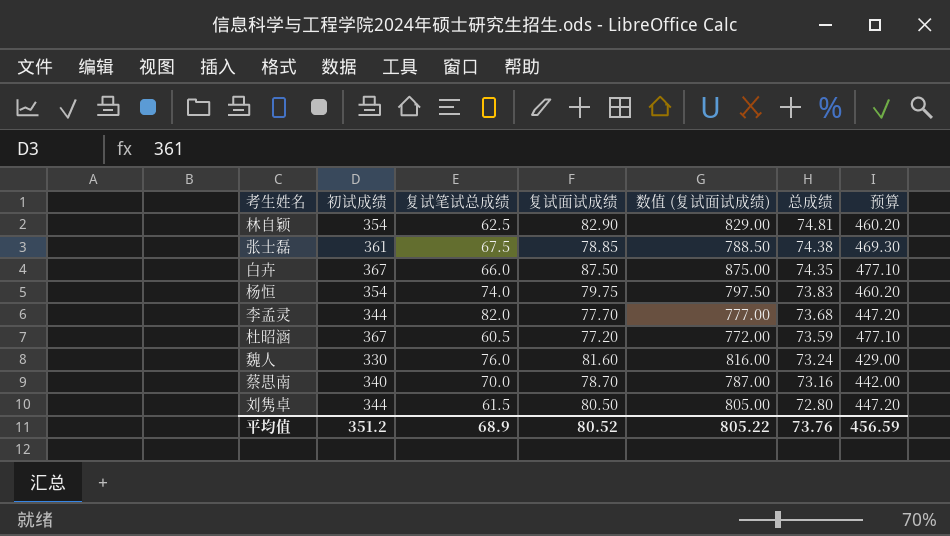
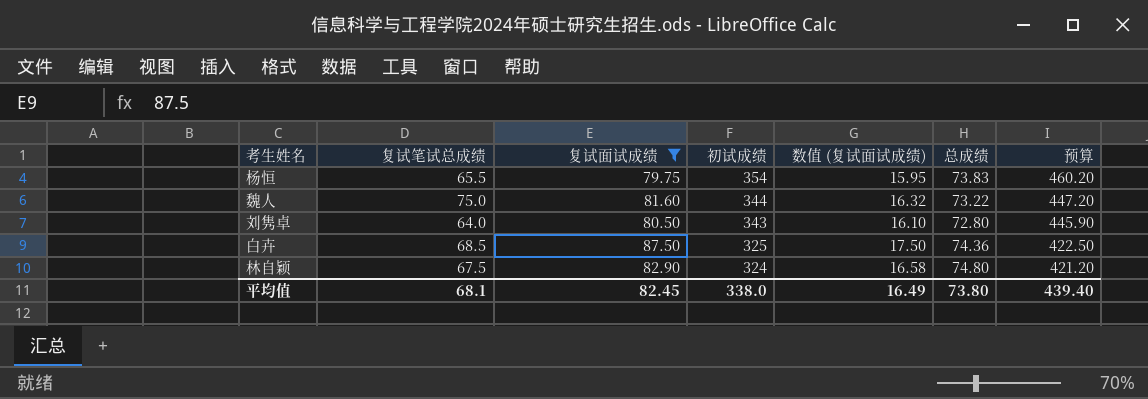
filter: none -> 复试面试成绩 >= 79.75
row order: 总成绩 descending -> 初试成绩 descending
column 初试成绩 | position: 2 -> 4
column 数值 (复试面试成绩) | formula: [复试面试成绩] * 10 -> [复试面试成绩] * 0.2
杨恒 | 复试笔试总成绩: 74.0 -> 65.5
魏人 | 复试笔试总成绩: 76.0 -> 75.0
魏人 | 初试成绩: 330 -> 344
魏人 | 总成绩: 73.24 -> 73.22
魏人 | 预算: 429.00 -> 447.20
刘隽卓 | 复试笔试总成绩: 61.5 -> 64.0
刘隽卓 | 初试成绩: 344 -> 343
刘隽卓 | 预算: 447.20 -> 445.90
白卉 | 复试笔试总成绩: 66.0 -> 68.5
白卉 | 初试成绩: 367 -> 325
白卉 | 总成绩: 74.35 -> 74.36
白卉 | 预算: 477.10 -> 422.50
林自颖 | 复试笔试总成绩: 62.5 -> 67.5
林自颖 | 初试成绩: 354 -> 324
林自颖 | 总成绩: 74.81 -> 74.80
林自颖 | 预算: 460.20 -> 421.20
平均值 | 复试笔试总成绩: 68.9 -> 68.1
平均值 | 复试面试成绩: 80.52 -> 82.45
平均值 | 初试成绩: 351.2 -> 338.0
平均值 | 数值 (复试面试成绩): 805.22 -> 16.49
平均值 | 总成绩: 73.76 -> 73.80
平均值 | 预算: 456.59 -> 439.40

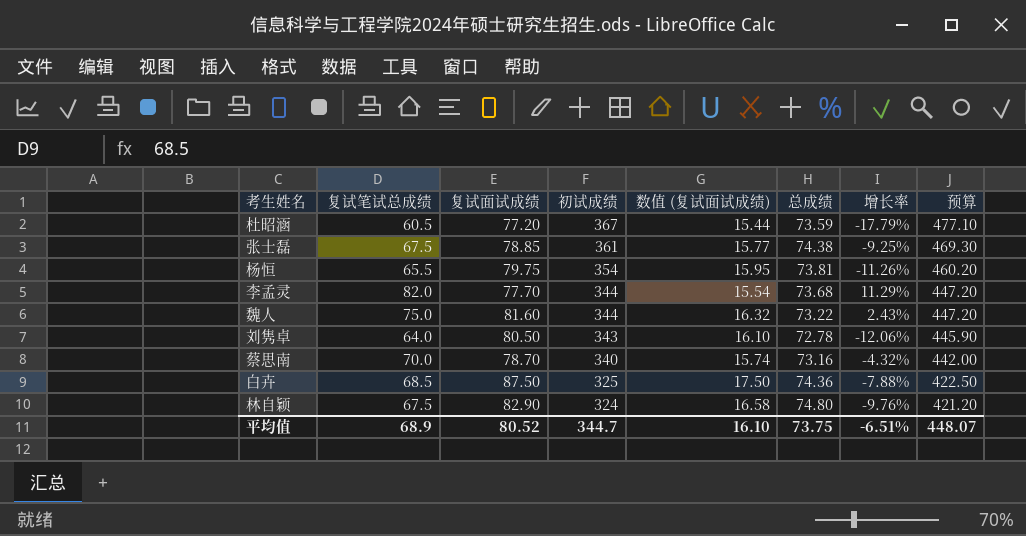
filter: 复试面试成绩 >= 79.75 -> none
column 增长率 | formula: none -> ([复试笔试总成绩] - [总成绩]) / [总成绩]
杨恒 | 总成绩: 73.83 -> 73.81
刘隽卓 | 总成绩: 72.80 -> 72.78
平均值 | 复试笔试总成绩: 68.1 -> 68.9
平均值 | 复试面试成绩: 82.45 -> 80.52
平均值 | 初试成绩: 338.0 -> 344.7
平均值 | 数值 (复试面试成绩): 16.49 -> 16.10
平均值 | 总成绩: 73.80 -> 73.75
平均值 | 预算: 439.40 -> 448.07

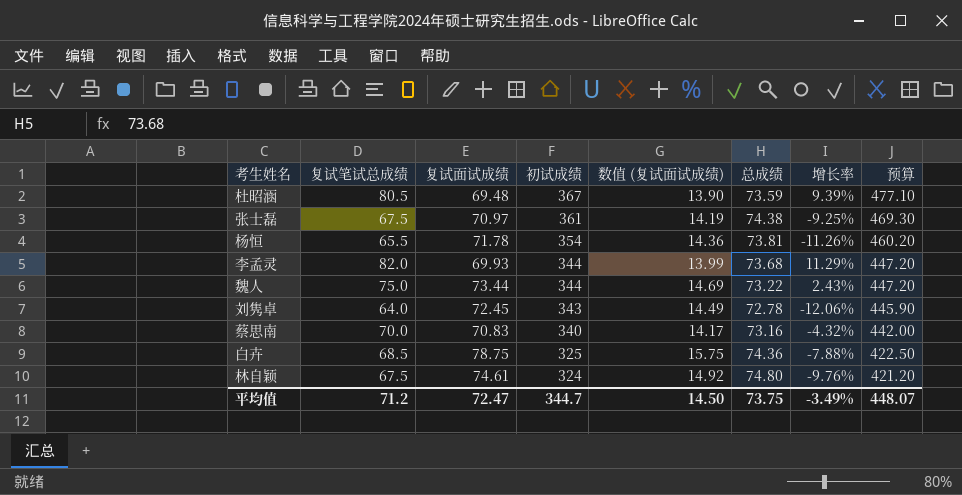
杜昭涵 | 复试笔试总成绩: 60.5 -> 80.5
杜昭涵 | 复试面试成绩: 77.20 -> 69.48
杜昭涵 | 数值 (复试面试成绩): 15.44 -> 13.90
杜昭涵 | 增长率: -17.79% -> 9.39%
张士磊 | 复试面试成绩: 78.85 -> 70.97
张士磊 | 数值 (复试面试成绩): 15.77 -> 14.19
杨恒 | 复试面试成绩: 79.75 -> 71.78
杨恒 | 数值 (复试面试成绩): 15.95 -> 14.36
李孟灵 | 复试面试成绩: 77.70 -> 69.93
李孟灵 | 数值 (复试面试成绩): 15.54 -> 13.99
魏人 | 复试面试成绩: 81.60 -> 73.44
魏人 | 数值 (复试面试成绩): 16.32 -> 14.69
刘隽卓 | 复试面试成绩: 80.50 -> 72.45
刘隽卓 | 数值 (复试面试成绩): 16.10 -> 14.49
蔡思南 | 复试面试成绩: 78.70 -> 70.83
蔡思南 | 数值 (复试面试成绩): 15.74 -> 14.17
白卉 | 复试面试成绩: 87.50 -> 78.75
白卉 | 数值 (复试面试成绩): 17.50 -> 15.75
林自颖 | 复试面试成绩: 82.90 -> 74.61
林自颖 | 数值 (复试面试成绩): 16.58 -> 14.92
平均值 | 复试笔试总成绩: 68.9 -> 71.2
平均值 | 复试面试成绩: 80.52 -> 72.47
平均值 | 数值 (复试面试成绩): 16.10 -> 14.50
平均值 | 增长率: -6.51% -> -3.49%

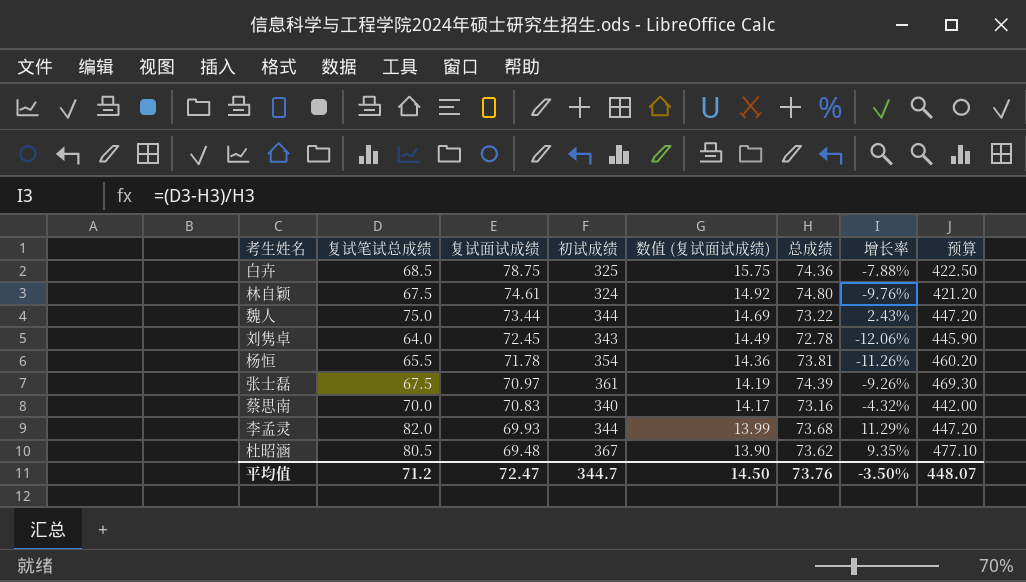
row order: 初试成绩 descending -> 复试面试成绩 descending
张士磊 | 总成绩: 74.38 -> 74.39
张士磊 | 增长率: -9.25% -> -9.26%
杜昭涵 | 总成绩: 73.59 -> 73.62
杜昭涵 | 增长率: 9.39% -> 9.35%
平均值 | 总成绩: 73.75 -> 73.76
平均值 | 增长率: -3.49% -> -3.50%

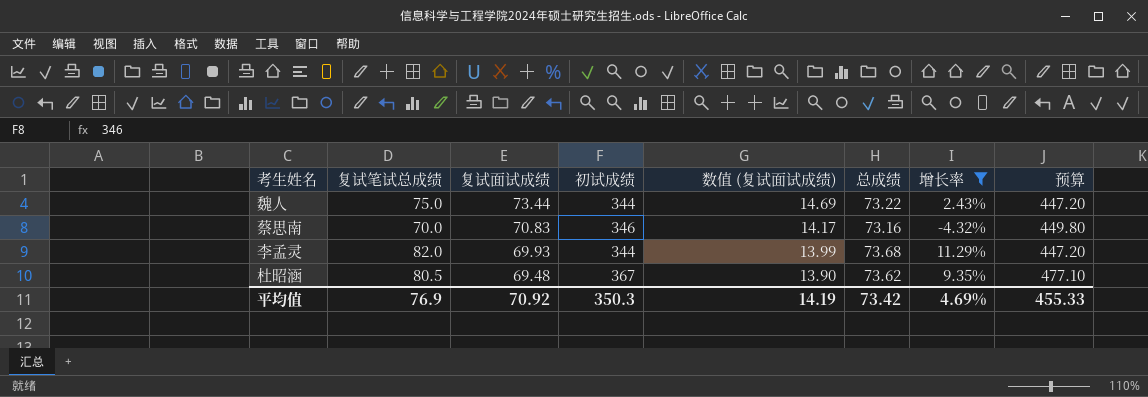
filter: none -> 增长率 >= -4.32%
蔡思南 | 初试成绩: 340 -> 346
蔡思南 | 预算: 442.00 -> 449.80
平均值 | 复试笔试总成绩: 71.2 -> 76.9
平均值 | 复试面试成绩: 72.47 -> 70.92
平均值 | 初试成绩: 344.7 -> 350.3
平均值 | 数值 (复试面试成绩): 14.50 -> 14.19
平均值 | 总成绩: 73.76 -> 73.42
平均值 | 增长率: -3.50% -> 4.69%
平均值 | 预算: 448.07 -> 455.33

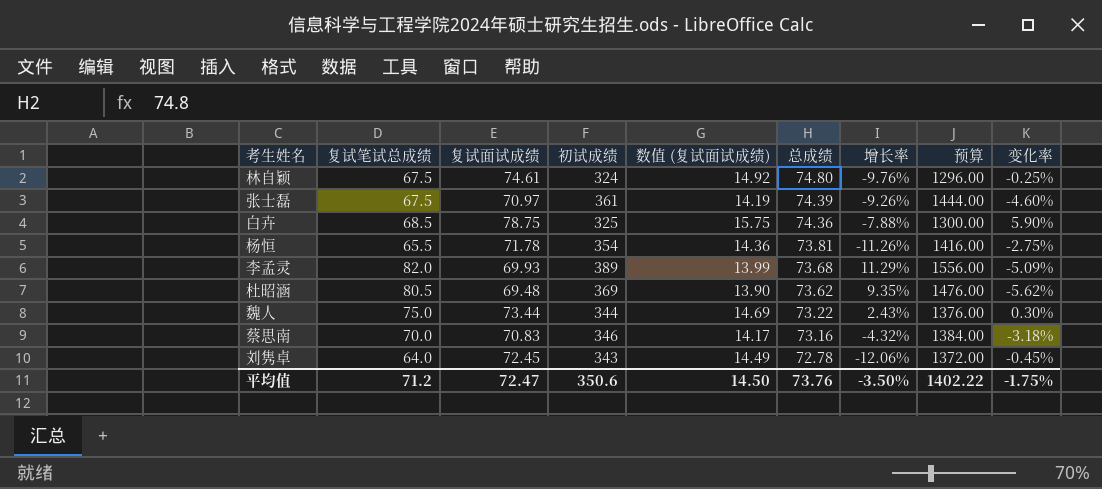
filter: 增长率 >= -4.32% -> none
row order: 复试面试成绩 descending -> 总成绩 descending
column 预算 | formula: [初试成绩] * 1.3 -> [初试成绩] * 4
column 变化率 | formula: none -> ([复试面试成绩] - [总成绩]) / [总成绩]
李孟灵 | 初试成绩: 344 -> 389
杜昭涵 | 初试成绩: 367 -> 369
平均值 | 复试笔试总成绩: 76.9 -> 71.2
平均值 | 复试面试成绩: 70.92 -> 72.47
平均值 | 初试成绩: 350.3 -> 350.6
平均值 | 数值 (复试面试成绩): 14.19 -> 14.50
平均值 | 总成绩: 73.42 -> 73.76
平均值 | 增长率: 4.69% -> -3.50%
平均值 | 预算: 455.33 -> 1402.22

